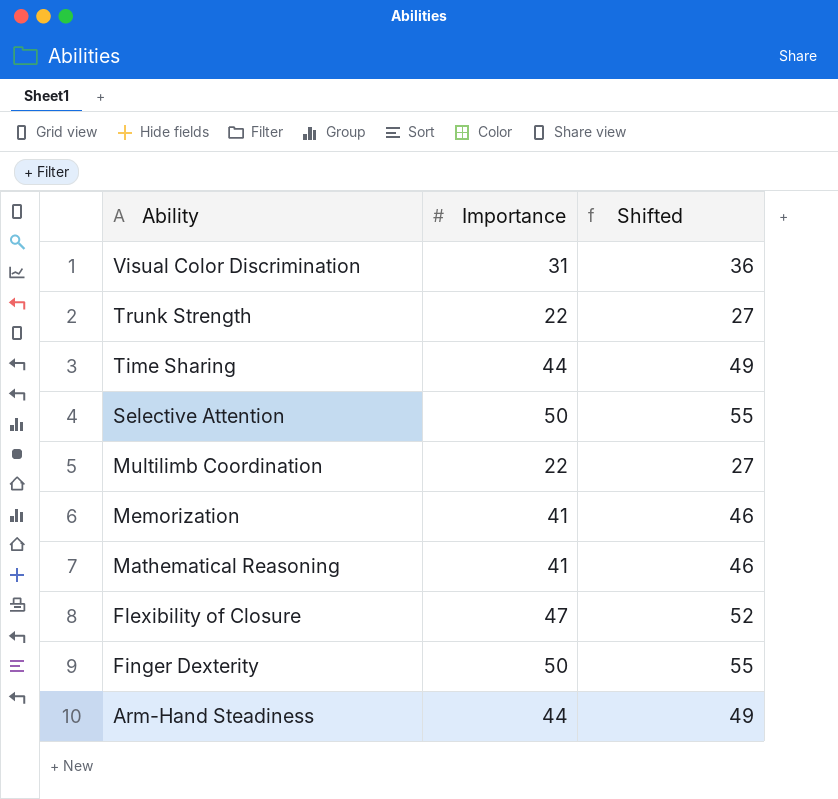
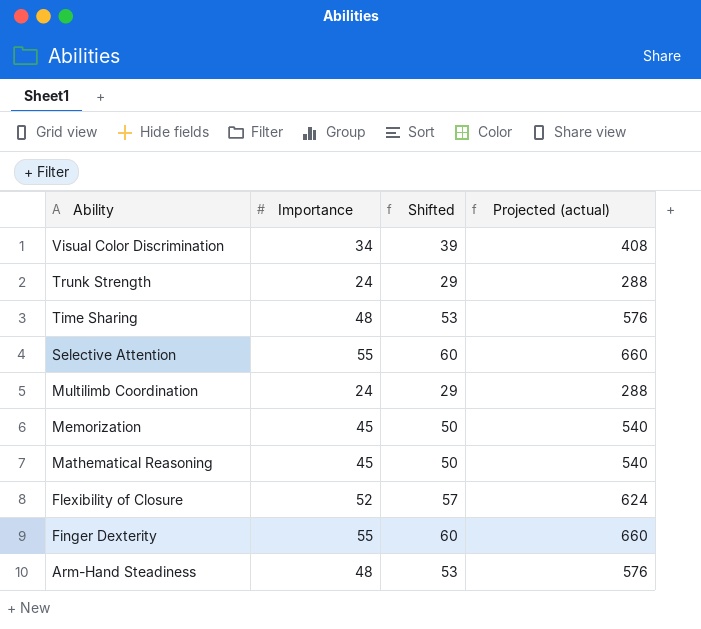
column Projected (actual) | formula: none -> [Importance] * 12
Visual Color Discrimination | Importance: 31 -> 34
Visual Color Discrimination | Shifted: 36 -> 39
Trunk Strength | Importance: 22 -> 24
Trunk Strength | Shifted: 27 -> 29
Time Sharing | Importance: 44 -> 48
Time Sharing | Shifted: 49 -> 53
Selective Attention | Importance: 50 -> 55
Selective Attention | Shifted: 55 -> 60
Multilimb Coordination | Importance: 22 -> 24
Multilimb Coordination | Shifted: 27 -> 29
Memorization | Importance: 41 -> 45
Memorization | Shifted: 46 -> 50
Mathematical Reasoning | Importance: 41 -> 45
Mathematical Reasoning | Shifted: 46 -> 50
Flexibility of Closure | Importance: 47 -> 52
Flexibility of Closure | Shifted: 52 -> 57
Finger Dexterity | Importance: 50 -> 55
Finger Dexterity | Shifted: 55 -> 60
Arm-Hand Steadiness | Importance: 44 -> 48
Arm-Hand Steadiness | Shifted: 49 -> 53

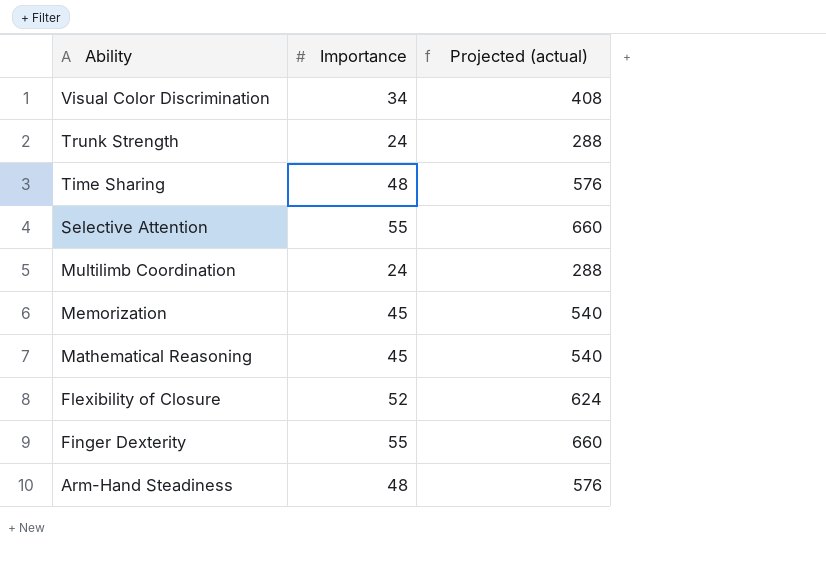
column Shifted | formula: [Importance] + 5 -> none

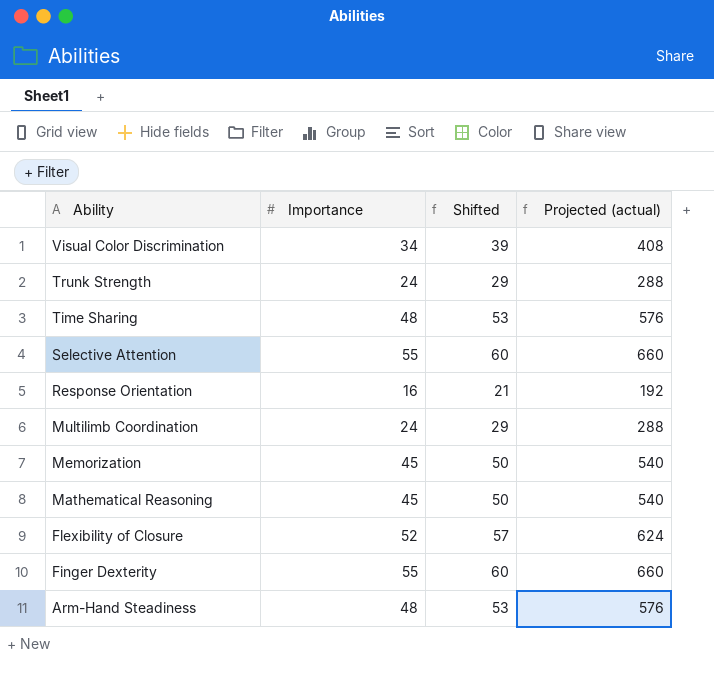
column Shifted | formula: none -> [Importance] + 5
row Response Orientation: none -> 16 | 21 | 192

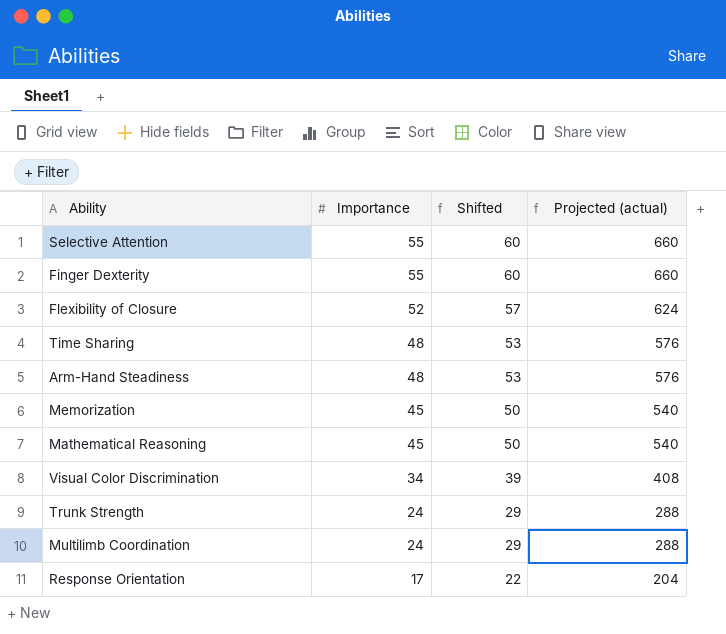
row order: Ability descending -> Importance descending
Response Orientation | Importance: 16 -> 17
Response Orientation | Shifted: 21 -> 22
Response Orientation | Projected (actual): 192 -> 204

